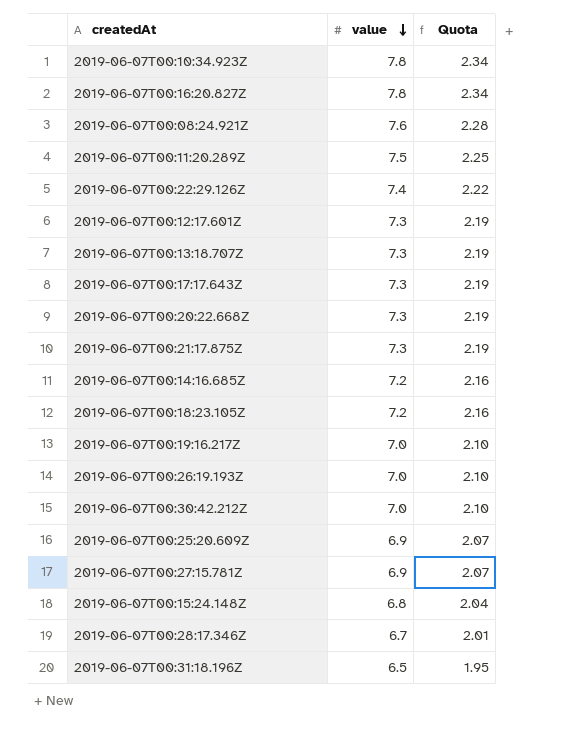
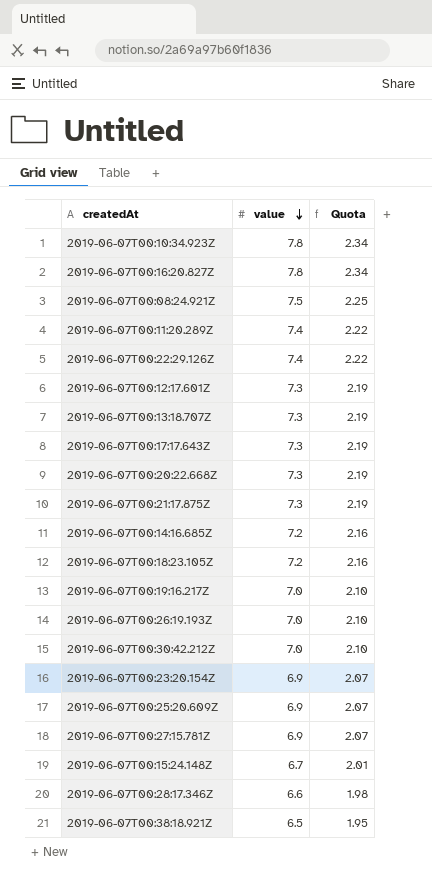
row 2019-06-07T00:31:18.196Z: 6.5 | 1.95 -> none
2019-06-07T00:08:24.921Z | value: 7.6 -> 7.5
2019-06-07T00:08:24.921Z | Quota: 2.28 -> 2.25
2019-06-07T00:11:20.289Z | value: 7.5 -> 7.4
2019-06-07T00:11:20.289Z | Quota: 2.25 -> 2.22
row 2019-06-07T00:23:20.154Z: none -> 6.9 | 2.07
2019-06-07T00:15:24.148Z | value: 6.8 -> 6.7
2019-06-07T00:15:24.148Z | Quota: 2.04 -> 2.01
2019-06-07T00:28:17.346Z | value: 6.7 -> 6.6
2019-06-07T00:28:17.346Z | Quota: 2.01 -> 1.98
row 2019-06-07T00:38:18.921Z: none -> 6.5 | 1.95

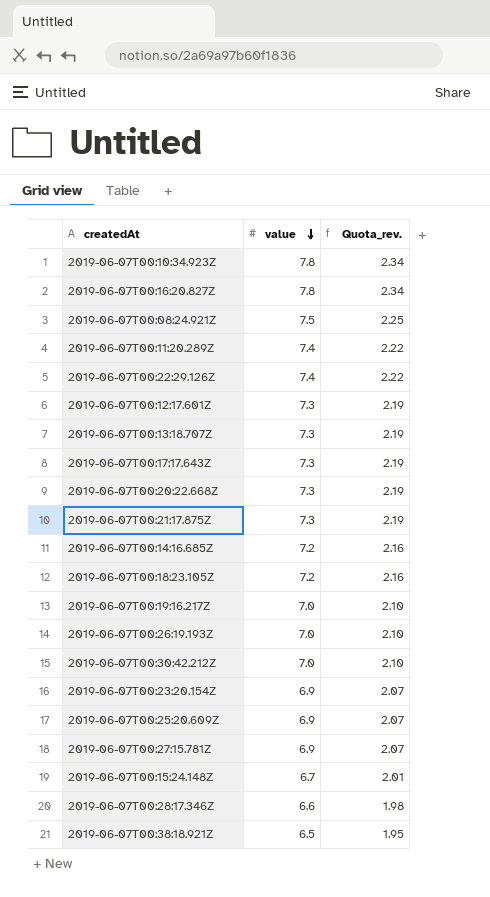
column name: Quota -> Quota_rev.

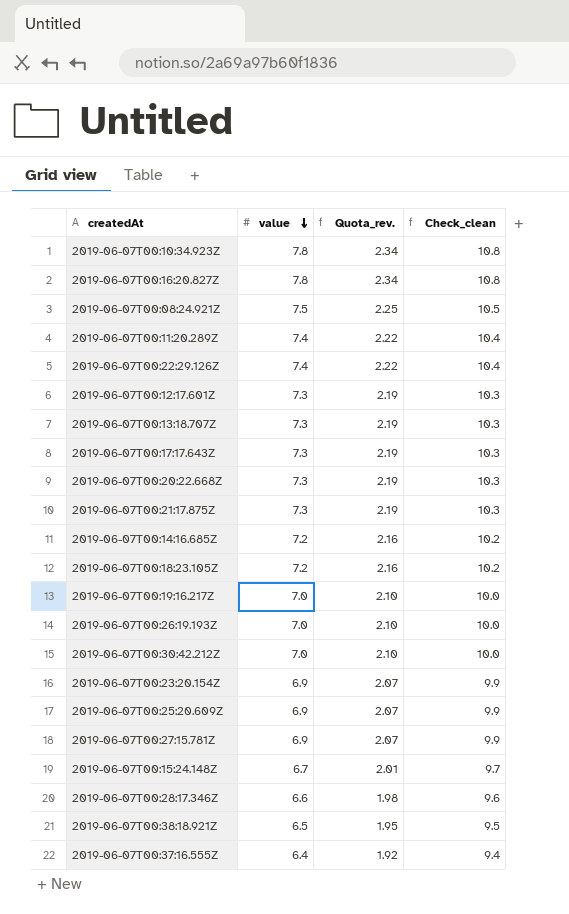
column Check_clean | formula: none -> [value] + 3
row 2019-06-07T00:37:16.555Z: none -> 6.4 | 1.92 | 9.4

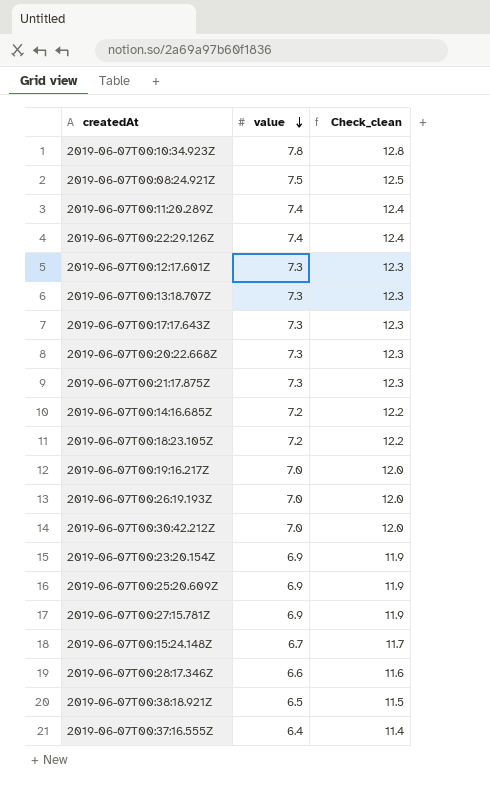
column Quota_rev. | formula: [value] * 0.3 -> none
column Check_clean | formula: [value] + 3 -> [value] + 5
row 2019-06-07T00:16:20.827Z: 7.8 | 2.34 | 10.8 -> none

